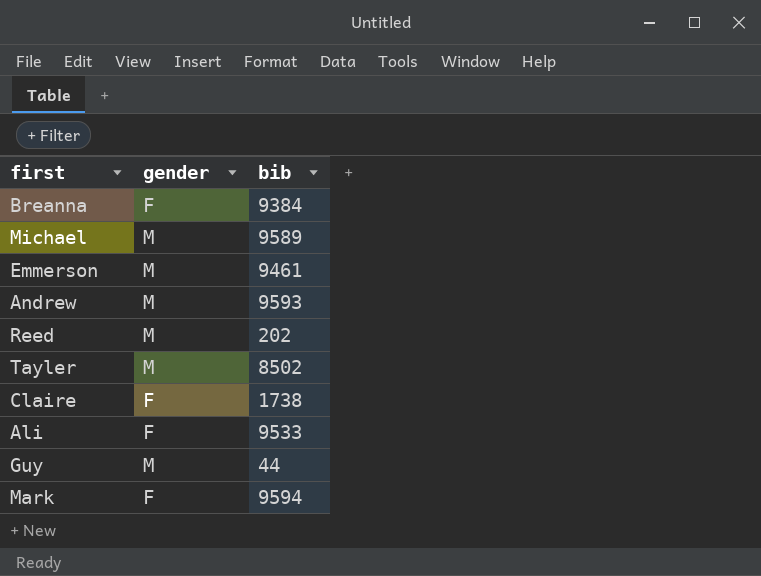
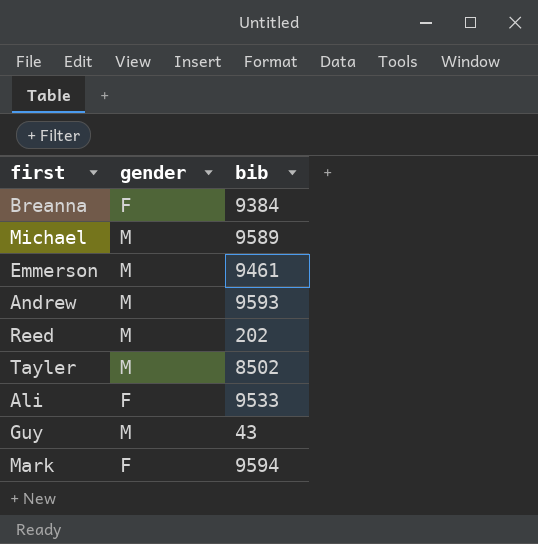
row Claire: F | 1738 -> none
Guy | bib: 44 -> 43

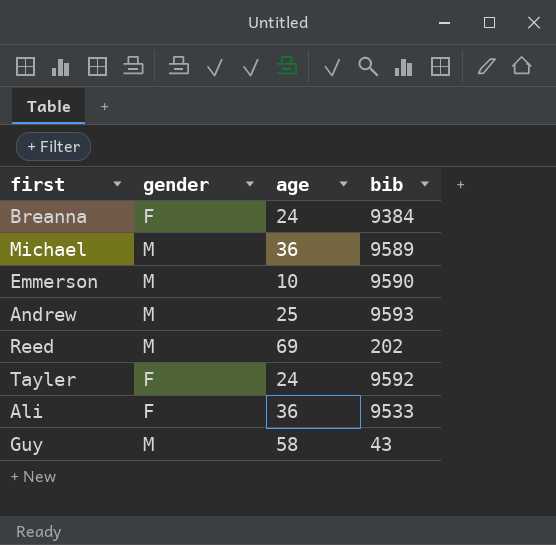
column age | position: none -> 3
row Mark: F | 9594 -> none
Emmerson | bib: 9461 -> 9590
Tayler | gender: M -> F
Tayler | bib: 8502 -> 9592

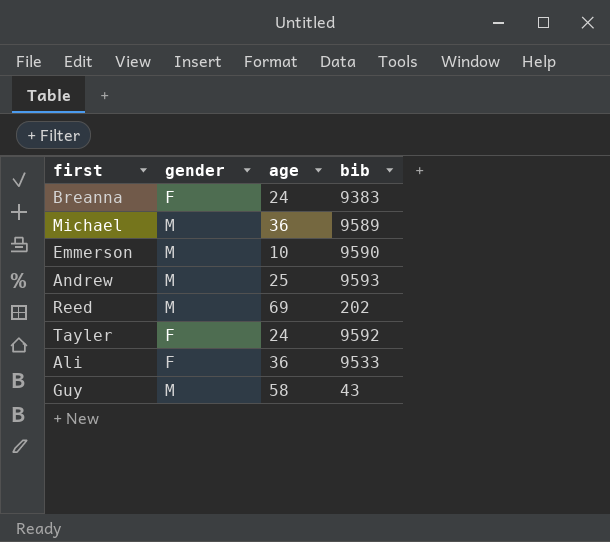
Breanna | bib: 9384 -> 9383

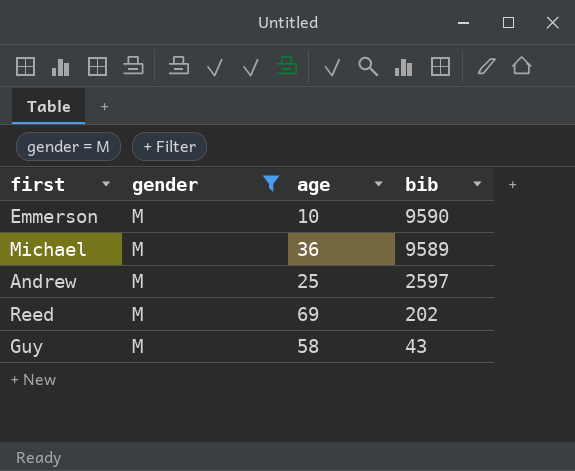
filter: none -> gender = M
row order: none -> bib descending
Andrew | bib: 9593 -> 2597

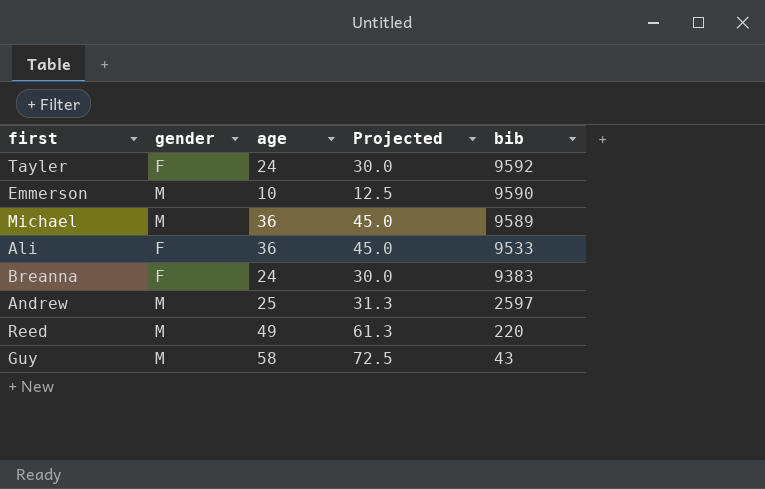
filter: gender = M -> none
column Projected | formula: none -> [age] * 1.25
Reed | age: 69 -> 49
Reed | bib: 202 -> 220

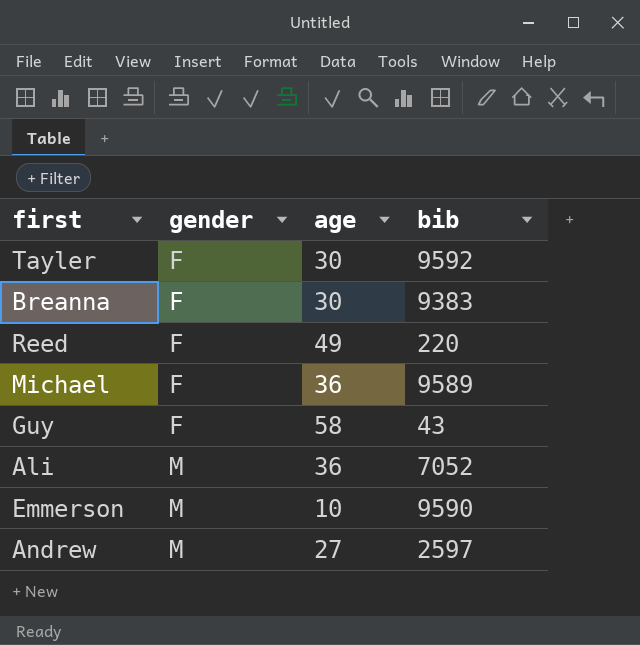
row order: bib descending -> gender ascending
column Projected | formula: [age] * 1.25 -> none
Tayler | age: 24 -> 30
Breanna | age: 24 -> 30
Reed | gender: M -> F
Michael | gender: M -> F
Guy | gender: M -> F
Ali | gender: F -> M
Ali | bib: 9533 -> 7052
Andrew | age: 25 -> 27

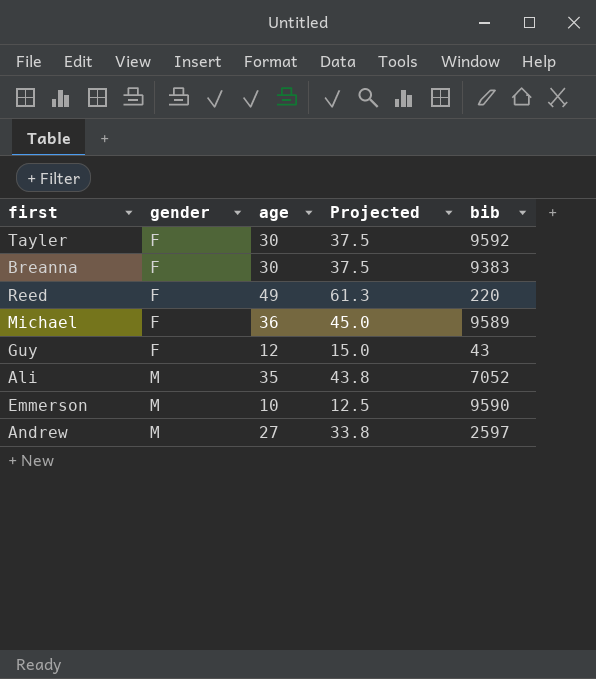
column Projected | formula: none -> [age] * 1.25
Guy | age: 58 -> 12
Ali | age: 36 -> 35

